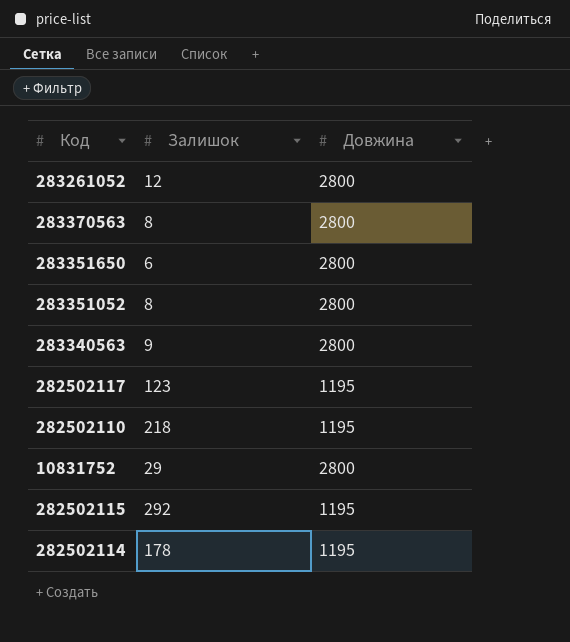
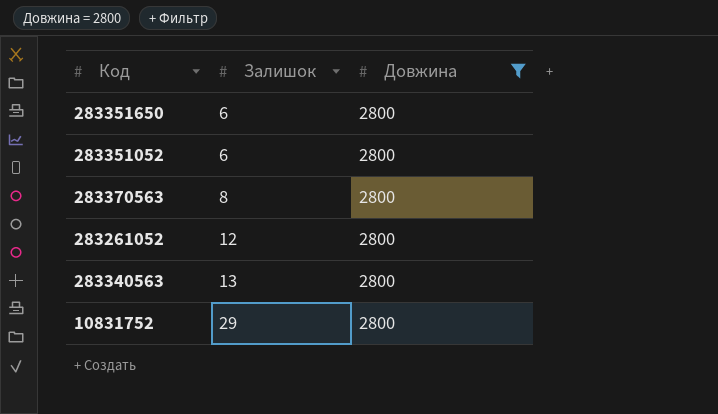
filter: none -> Довжина = 2800
row order: none -> Залишок ascending
283351052 | Залишок: 8 -> 6
283340563 | Залишок: 9 -> 13

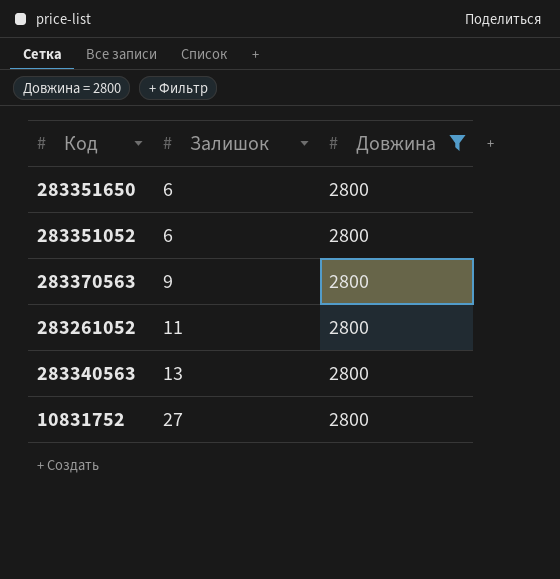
283370563 | Залишок: 8 -> 9
283261052 | Залишок: 12 -> 11
10831752 | Залишок: 29 -> 27

